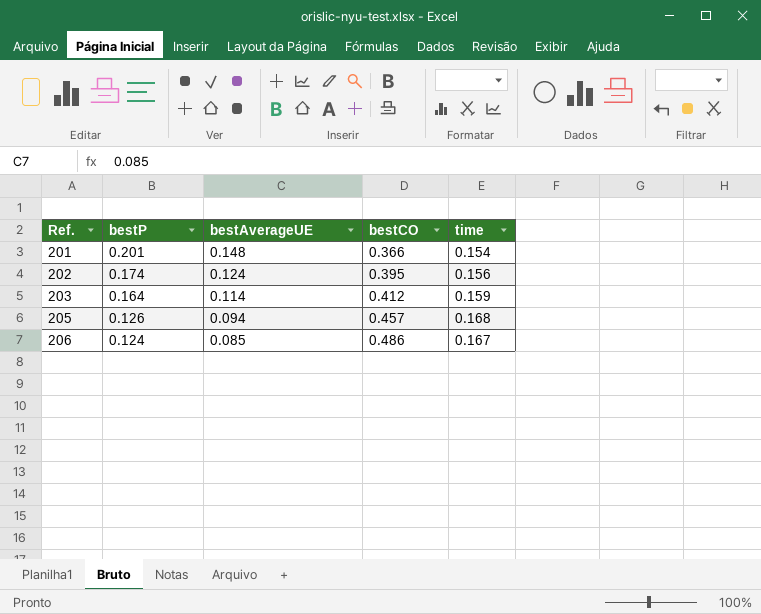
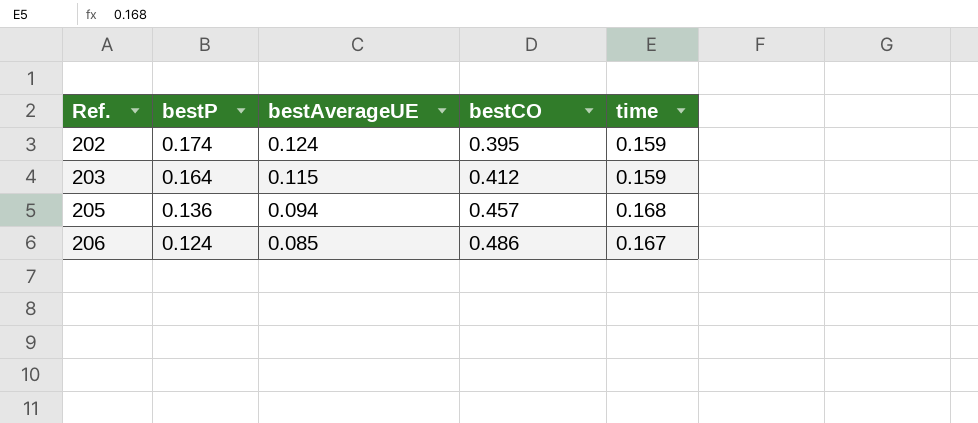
row 201: 0.201 | 0.148 | 0.366 | 0.154 -> none
202 | time: 0.156 -> 0.159
203 | bestAverageUE: 0.114 -> 0.115
205 | bestP: 0.126 -> 0.136

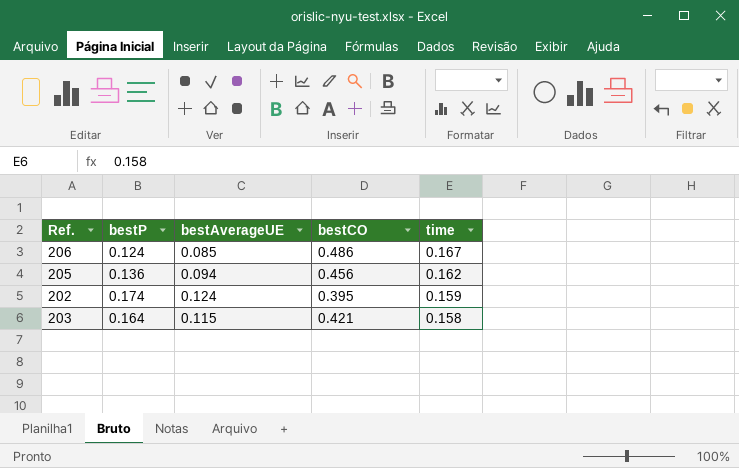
row order: Ref. ascending -> time descending
205 | bestCO: 0.457 -> 0.456
205 | time: 0.168 -> 0.162
203 | bestCO: 0.412 -> 0.421
203 | time: 0.159 -> 0.158

